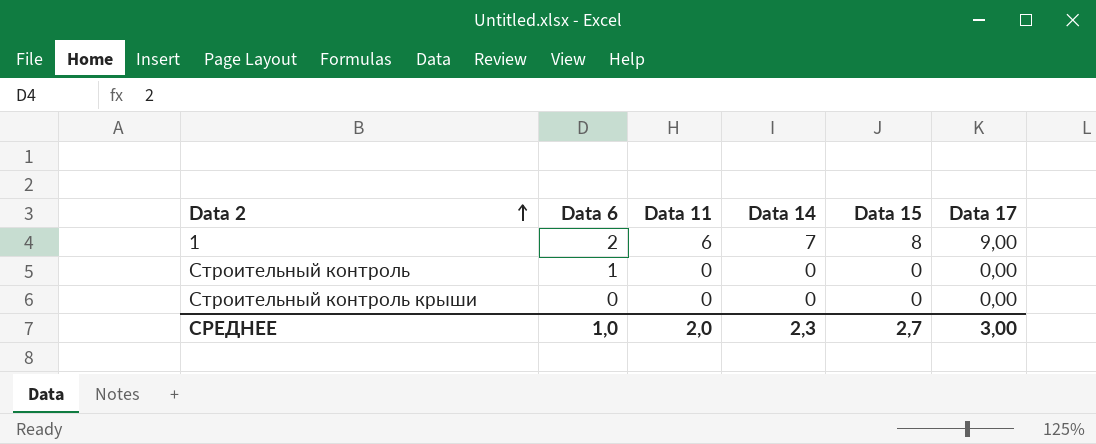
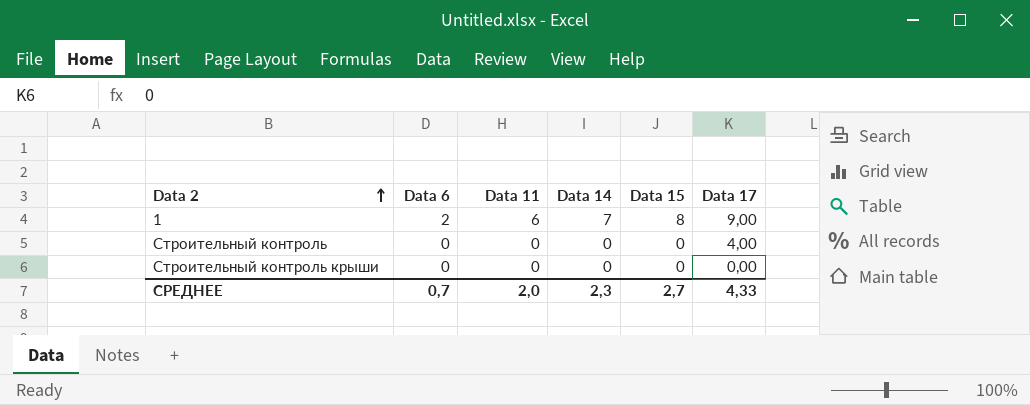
Строительный контроль | Data 6: 1 -> 0
Строительный контроль | Data 17: 0,00 -> 4,00
СРЕДНЕЕ | Data 6: 1,0 -> 0,7
СРЕДНЕЕ | Data 17: 3,00 -> 4,33

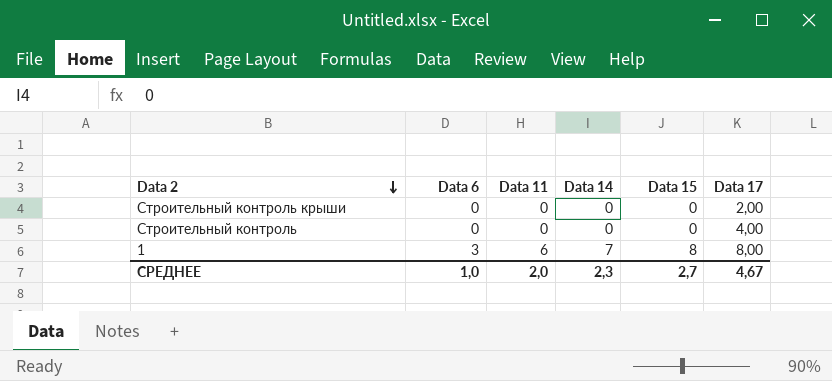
row order: Data 2 ascending -> Data 2 descending
Строительный контроль крыши | Data 17: 0,00 -> 2,00
1 | Data 6: 2 -> 3
1 | Data 17: 9,00 -> 8,00
СРЕДНЕЕ | Data 6: 0,7 -> 1,0
СРЕДНЕЕ | Data 17: 4,33 -> 4,67

